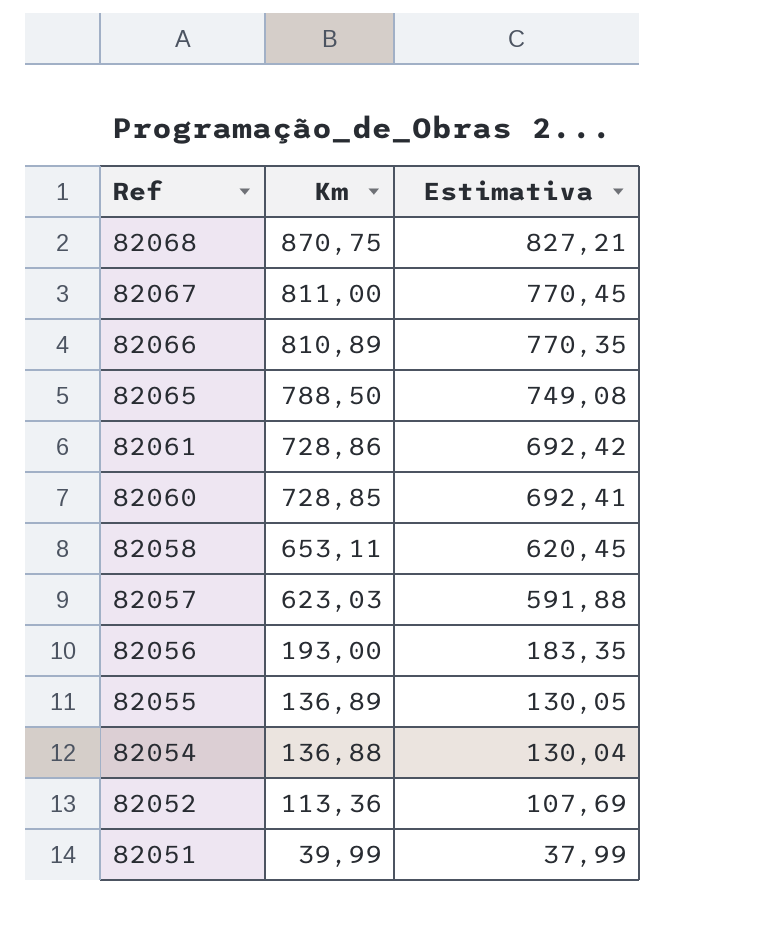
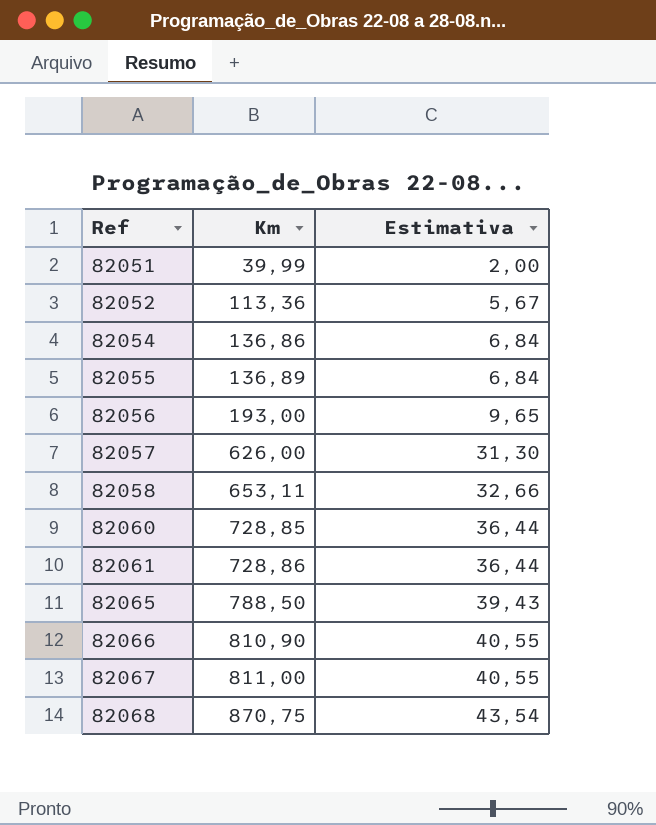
row order: Ref descending -> Ref ascending
column Estimativa | formula: [Km] * 0,95 -> [Km] * 0,05
82054 | Km: 136,88 -> 136,86
82057 | Km: 623,03 -> 626,00
82066 | Km: 810,89 -> 810,90

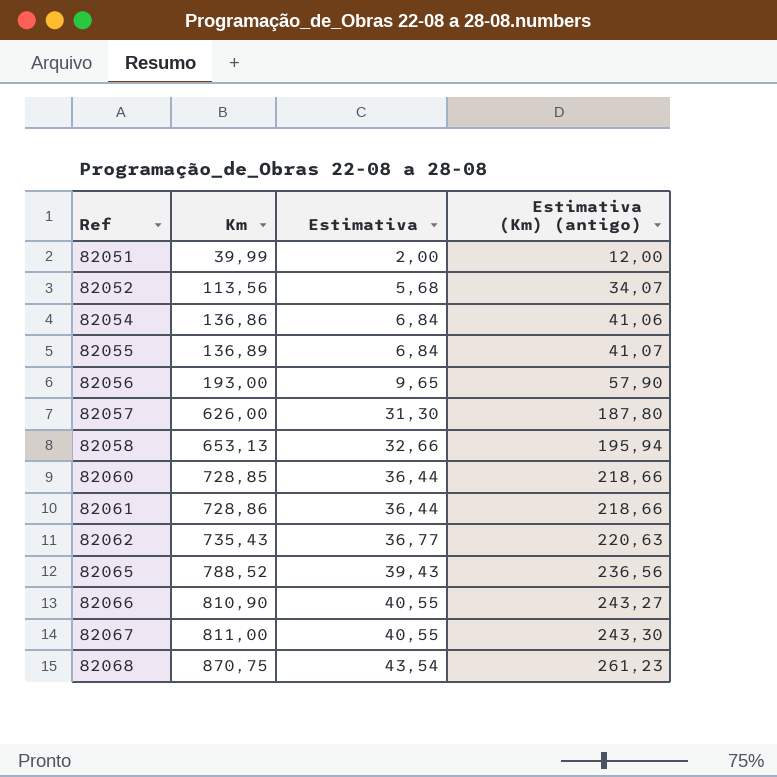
column Estimativa (Km) (antigo) | formula: none -> [Km] * 0,3
82052 | Km: 113,36 -> 113,56
82052 | Estimativa: 5,67 -> 5,68
82058 | Km: 653,11 -> 653,13
row 82062: none -> 735,43 | 36,77 | 220,63
82065 | Km: 788,50 -> 788,52

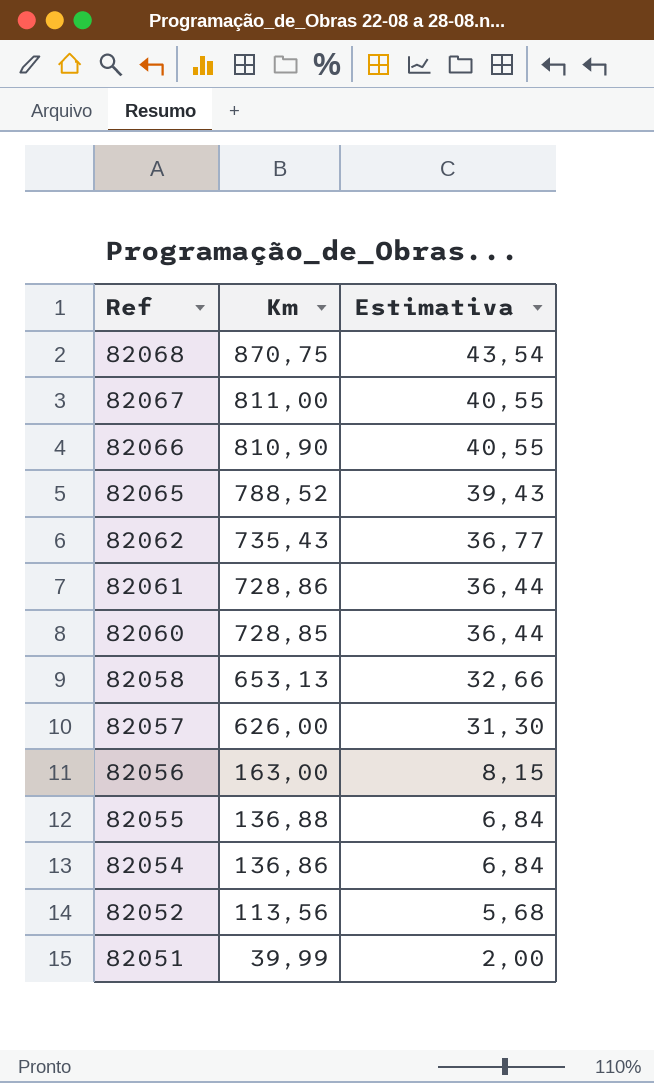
row order: Ref ascending -> Ref descending
column Estimativa (Km) (antigo) | formula: [Km] * 0,3 -> none
82056 | Km: 193,00 -> 163,00
82056 | Estimativa: 9,65 -> 8,15
82055 | Km: 136,89 -> 136,88

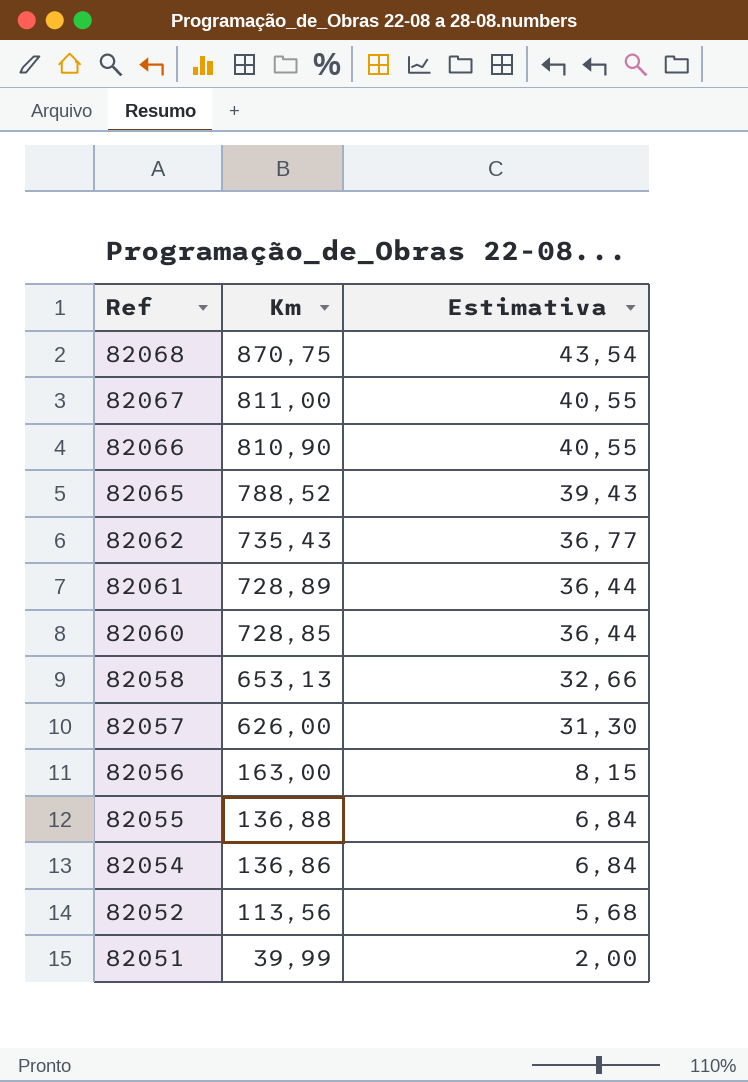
82061 | Km: 728,86 -> 728,89

